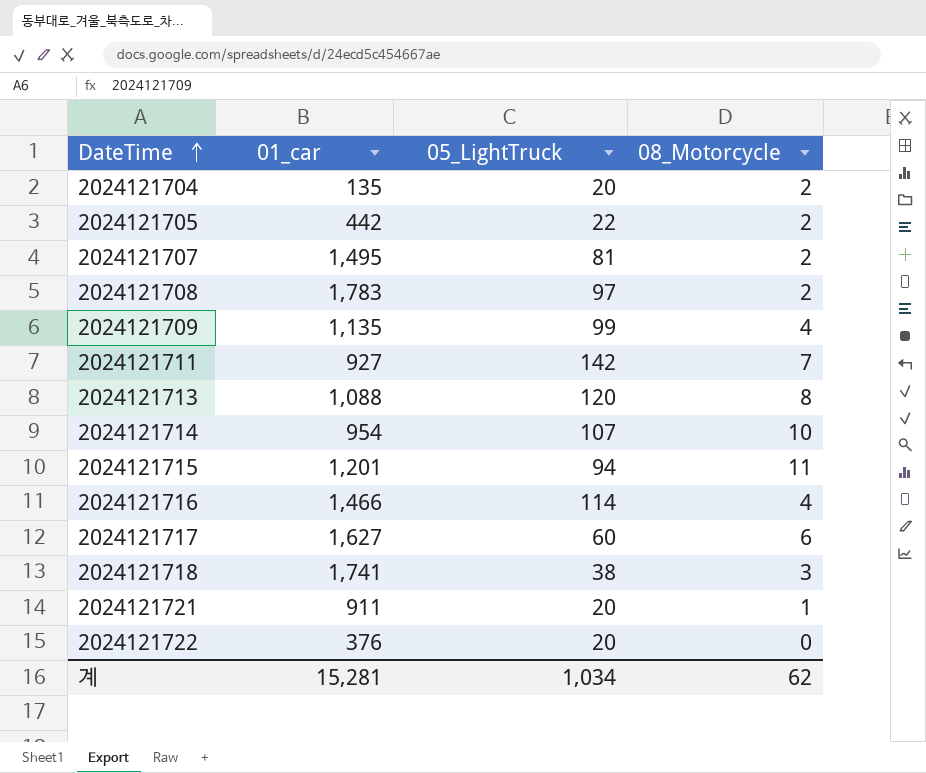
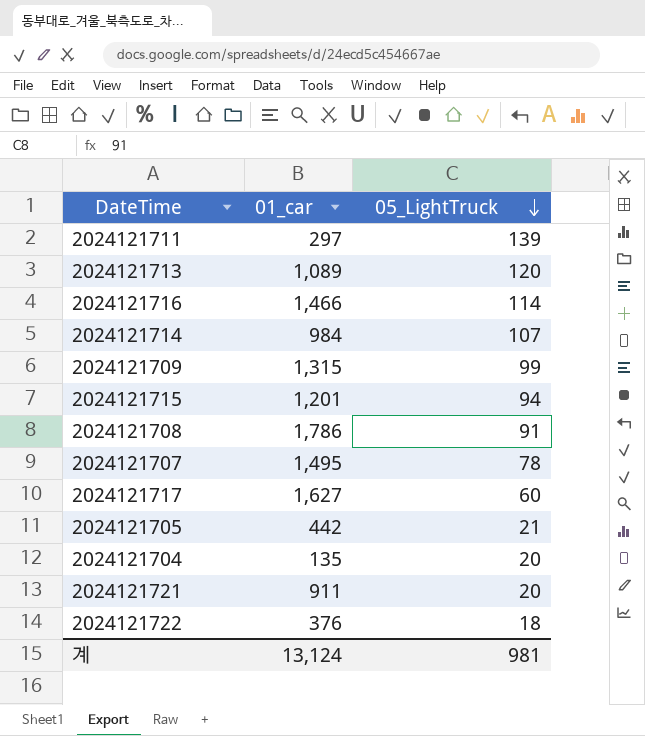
row order: DateTime ascending -> 05_LightTruck descending
column 08_Motorcycle | position: 4 -> none
row 2024121718: 1,741 | 38 | 3 -> none
2024121711 | 01_car: 927 -> 297
2024121711 | 05_LightTruck: 142 -> 139
2024121713 | 01_car: 1,088 -> 1,089
2024121714 | 01_car: 954 -> 984
2024121709 | 01_car: 1,135 -> 1,315
2024121708 | 01_car: 1,783 -> 1,786
2024121708 | 05_LightTruck: 97 -> 91
2024121707 | 05_LightTruck: 81 -> 78
2024121705 | 05_LightTruck: 22 -> 21
2024121722 | 05_LightTruck: 20 -> 18
계 | 01_car: 15,281 -> 13,124
계 | 05_LightTruck: 1,034 -> 981

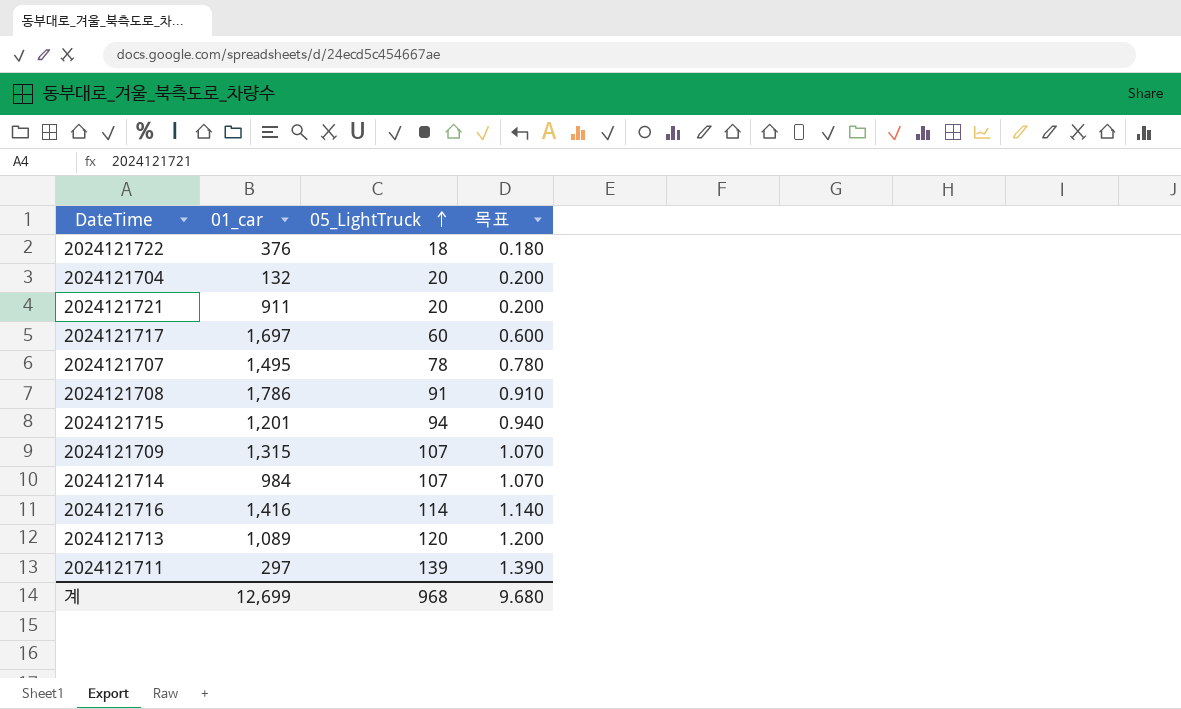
row order: 05_LightTruck descending -> 05_LightTruck ascending
column 목표 | formula: none -> [05_LightTruck] * 0.01
row 2024121705: 442 | 21 -> none
2024121704 | 01_car: 135 -> 132
2024121717 | 01_car: 1,627 -> 1,697
2024121709 | 05_LightTruck: 99 -> 107
2024121716 | 01_car: 1,466 -> 1,416
계 | 01_car: 13,124 -> 12,699
계 | 05_LightTruck: 981 -> 968

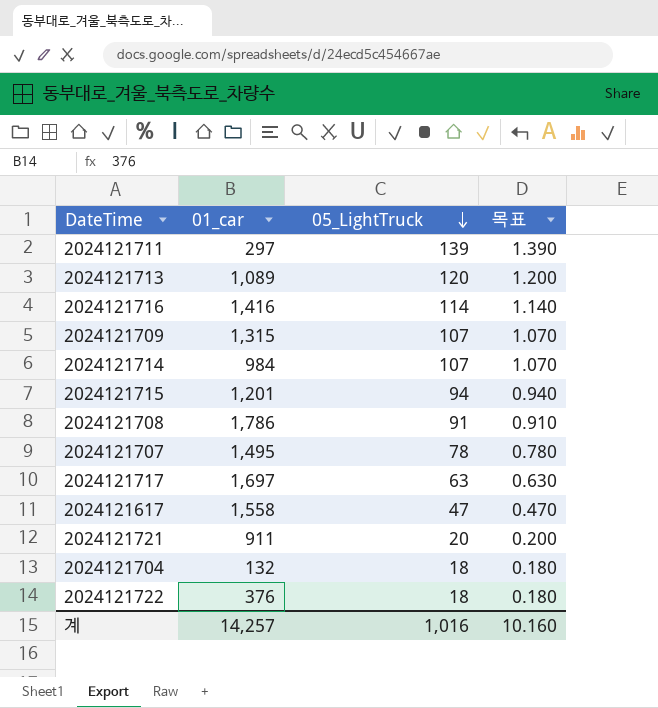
row order: 05_LightTruck ascending -> 05_LightTruck descending
2024121717 | 05_LightTruck: 60 -> 63
2024121717 | 목표: 0.600 -> 0.630
row 2024121617: none -> 1,558 | 47 | 0.470
2024121704 | 05_LightTruck: 20 -> 18
2024121704 | 목표: 0.200 -> 0.180
계 | 01_car: 12,699 -> 14,257
계 | 05_LightTruck: 968 -> 1,016
계 | 목표: 9.680 -> 10.160

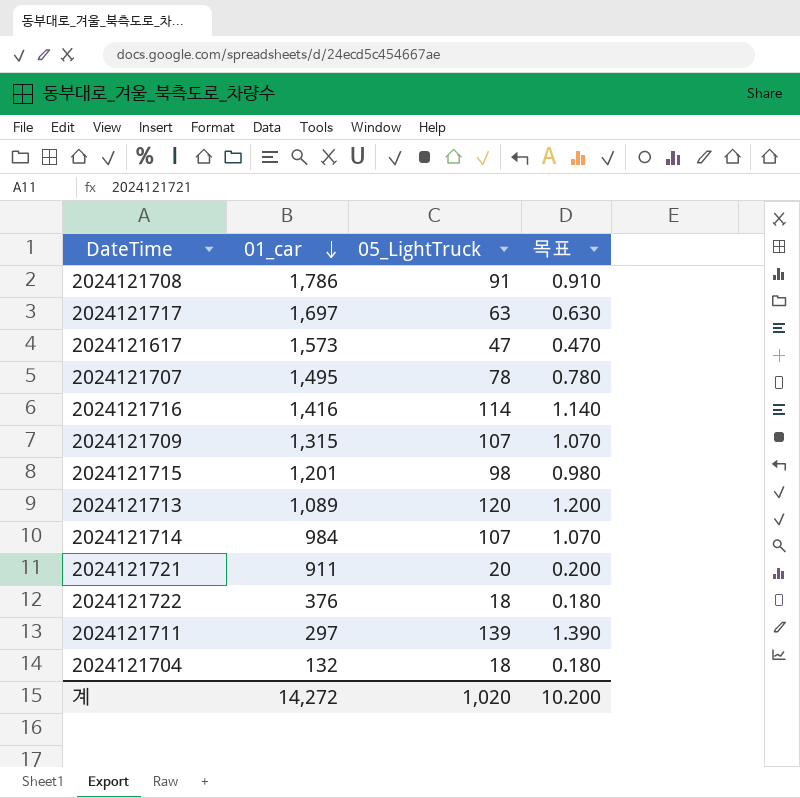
row order: 05_LightTruck descending -> 01_car descending
2024121617 | 01_car: 1,558 -> 1,573
2024121715 | 05_LightTruck: 94 -> 98
2024121715 | 목표: 0.940 -> 0.980
계 | 01_car: 14,257 -> 14,272
계 | 05_LightTruck: 1,016 -> 1,020
계 | 목표: 10.160 -> 10.200

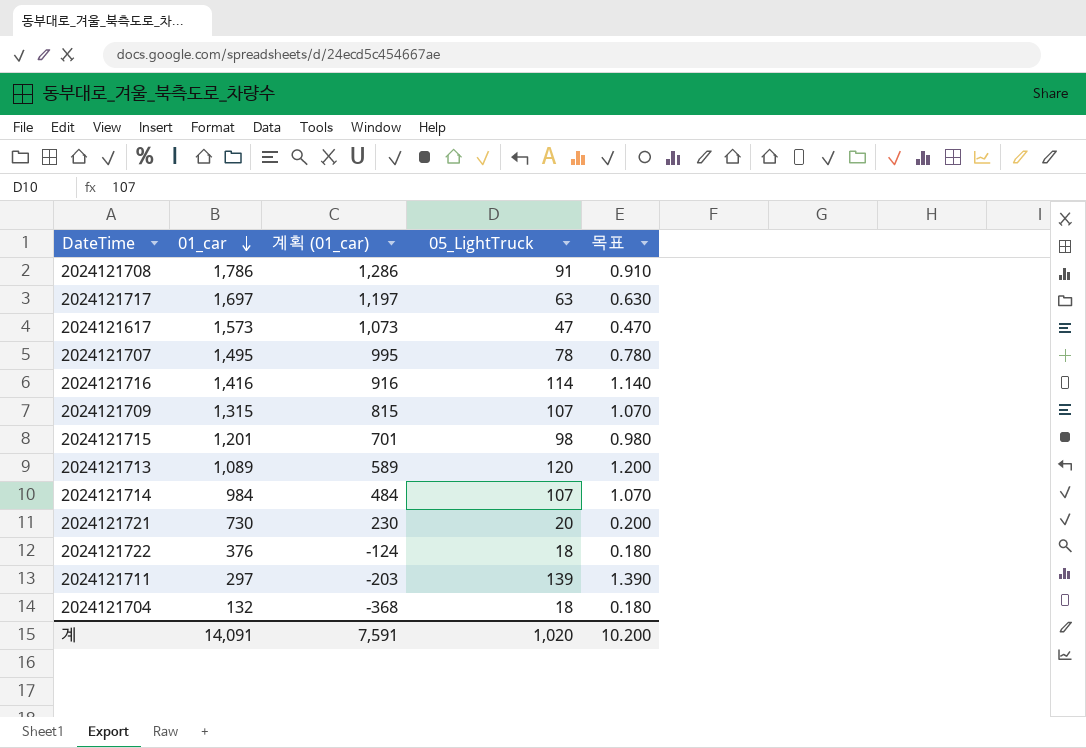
column 계획 (01_car) | formula: none -> [01_car] - 500
2024121721 | 01_car: 911 -> 730
계 | 01_car: 14,272 -> 14,091

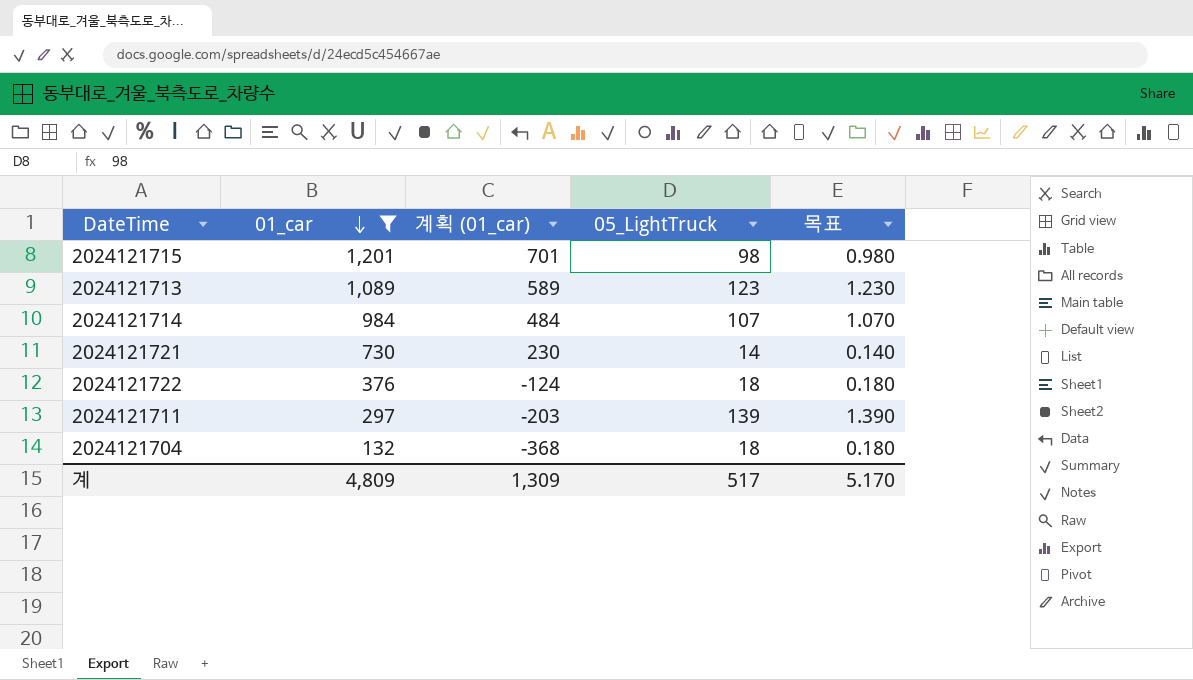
filter: none -> 01_car <= 1,201
2024121713 | 05_LightTruck: 120 -> 123
2024121713 | 목표: 1.200 -> 1.230
2024121721 | 05_LightTruck: 20 -> 14
2024121721 | 목표: 0.200 -> 0.140
계 | 01_car: 14,091 -> 4,809
계 | 계획 (01_car): 7,591 -> 1,309
계 | 05_LightTruck: 1,020 -> 517
계 | 목표: 10.200 -> 5.170

